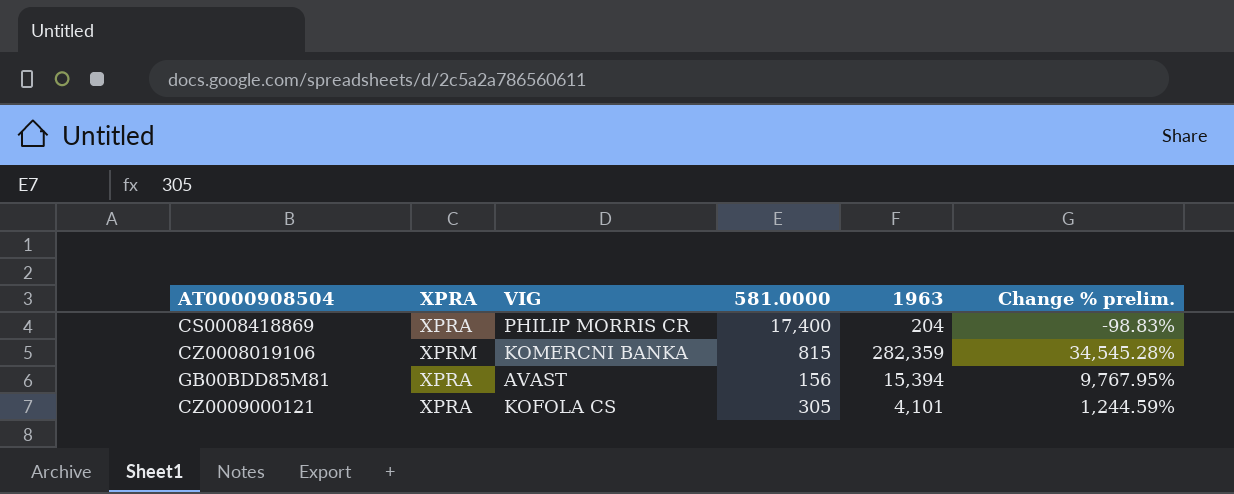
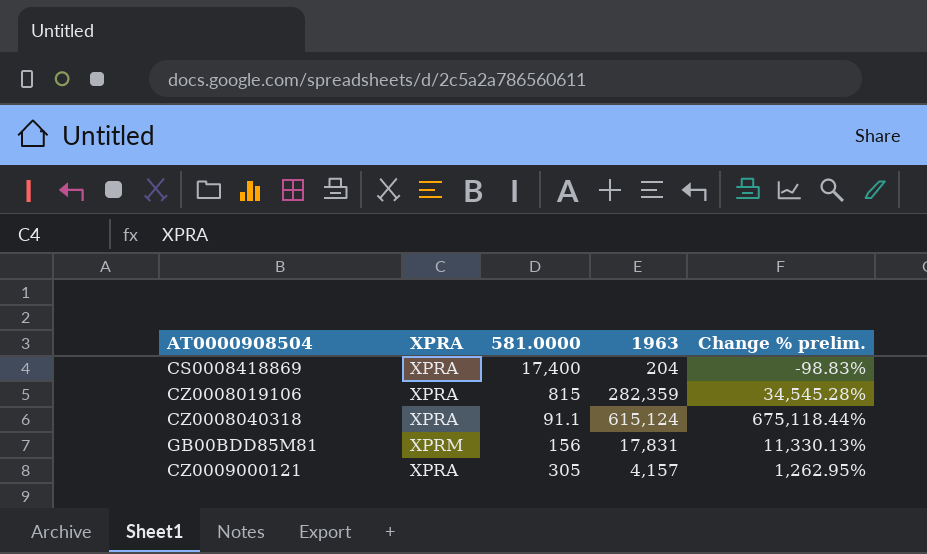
column VIG | position: 3 -> none
CZ0008019106 | XPRA: XPRM -> XPRA
row CZ0008040318: none -> XPRA | 91.1 | 615,124 | 675,118.44%
GB00BDD85M81 | XPRA: XPRA -> XPRM
GB00BDD85M81 | 1963: 15,394 -> 17,831
GB00BDD85M81 | Change % prelim.: 9,767.95% -> 11,330.13%
CZ0009000121 | 1963: 4,101 -> 4,157
CZ0009000121 | Change % prelim.: 1,244.59% -> 1,262.95%

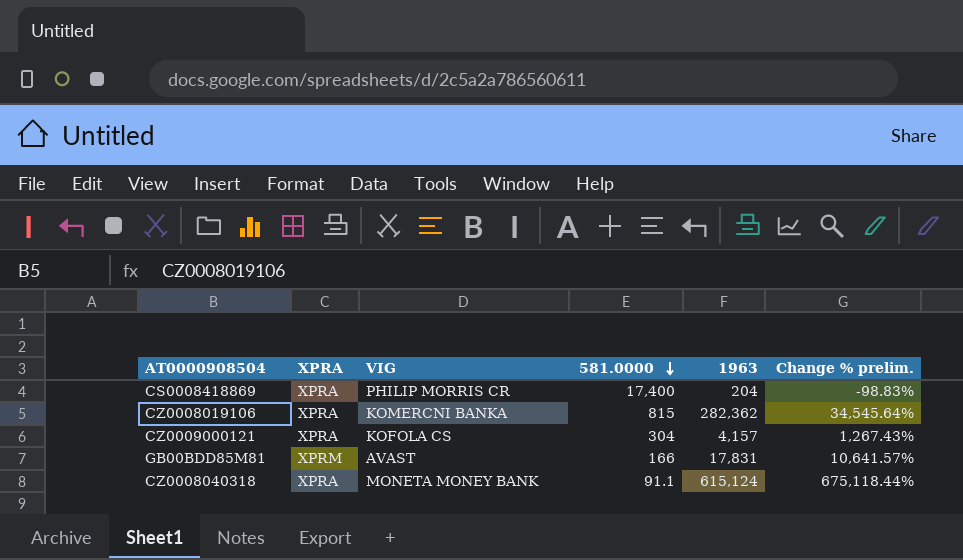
row order: none -> 581.0000 descending
column VIG | position: none -> 3
CZ0008019106 | 1963: 282,359 -> 282,362
CZ0008019106 | Change % prelim.: 34,545.28% -> 34,545.64%
CZ0009000121 | 581.0000: 305 -> 304
CZ0009000121 | Change % prelim.: 1,262.95% -> 1,267.43%
GB00BDD85M81 | 581.0000: 156 -> 166
GB00BDD85M81 | Change % prelim.: 11,330.13% -> 10,641.57%

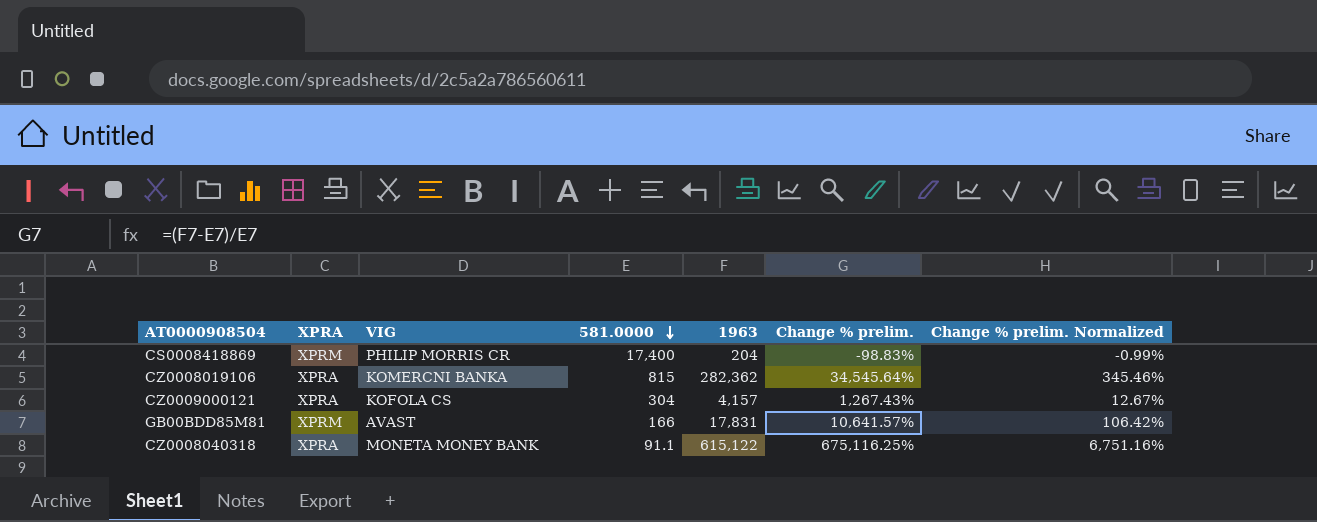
column Change % prelim. Normalized | formula: none -> [Change % prelim.] * 0.01
CS0008418869 | XPRA: XPRA -> XPRM
CZ0008040318 | 1963: 615,124 -> 615,122
CZ0008040318 | Change % prelim.: 675,118.44% -> 675,116.25%

